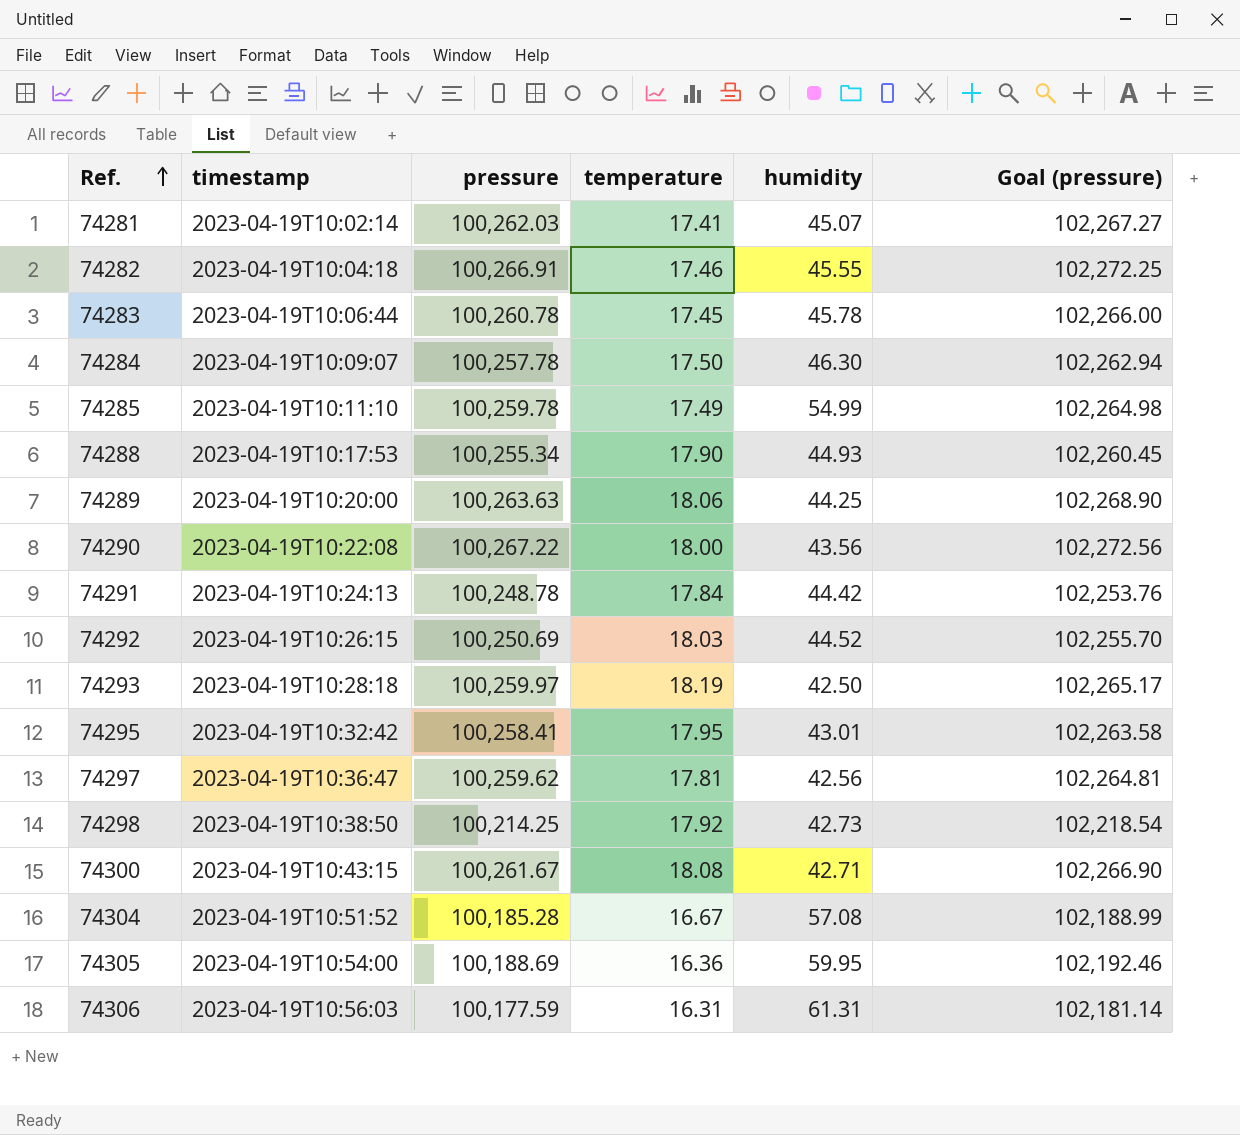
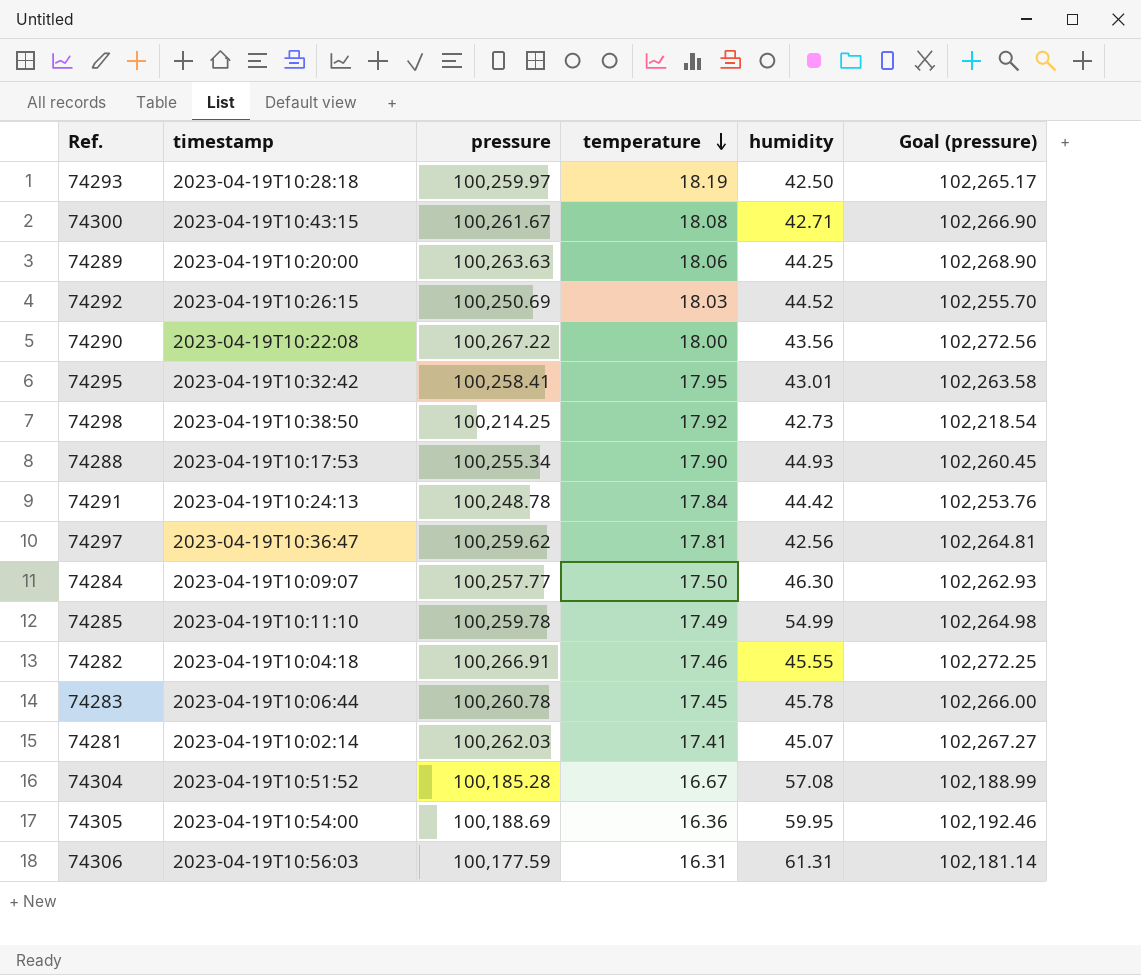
row order: Ref. ascending -> temperature descending
74284 | pressure: 100,257.78 -> 100,257.77
74284 | Goal (pressure): 102,262.94 -> 102,262.93

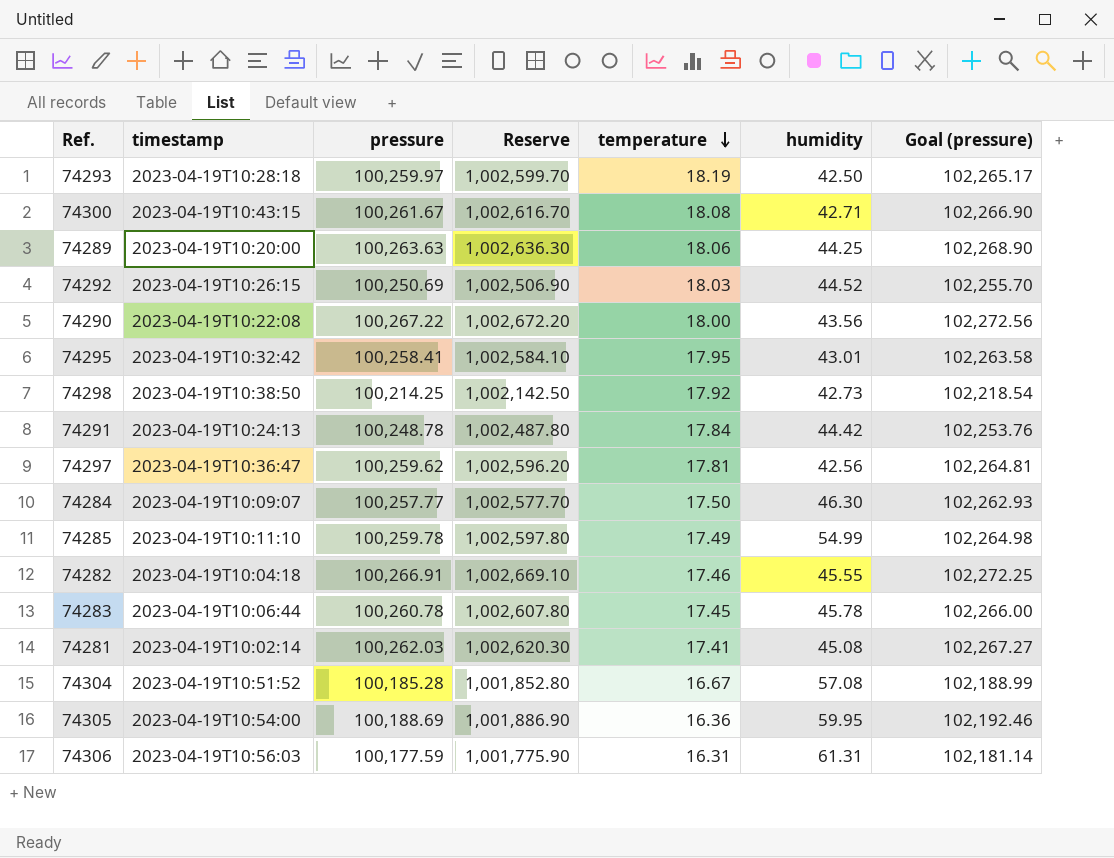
column Reserve | formula: none -> [pressure] * 10
row 74288: 2023-04-19T10:17:53 | 100,255.34 | 17.90 | 44.93 | 102,260.45 -> none
74281 | humidity: 45.07 -> 45.08

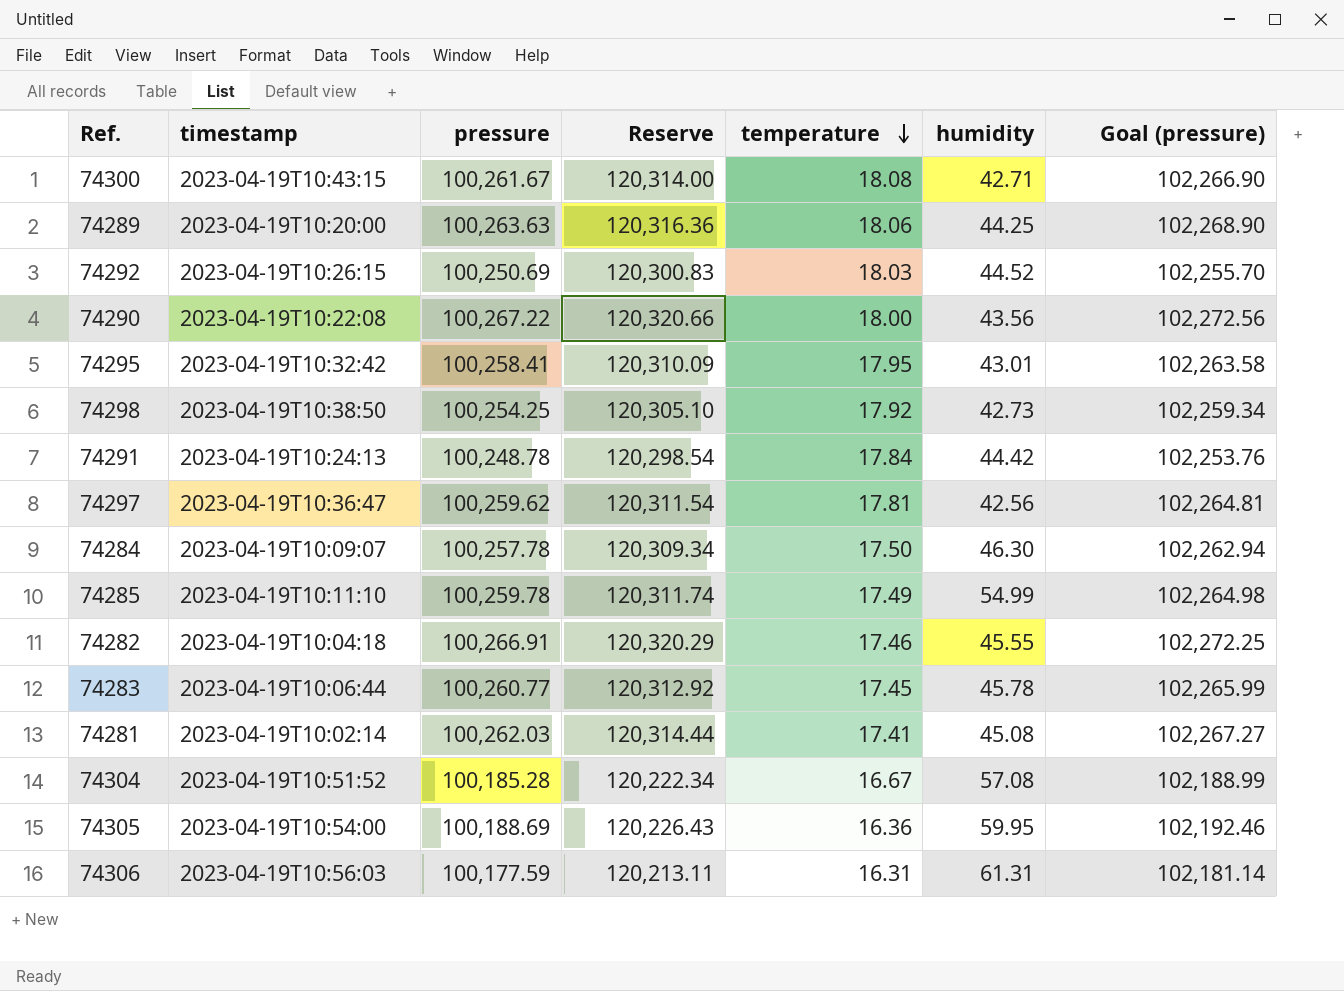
column Reserve | formula: [pressure] * 10 -> [pressure] * 1.2
row 74293: 2023-04-19T10:28:18 | 100,259.97 | 1,002,599.70 | 18.19 | 42.50 | 102,265.17 -> none
74298 | pressure: 100,214.25 -> 100,254.25
74298 | Goal (pressure): 102,218.54 -> 102,259.34
74284 | pressure: 100,257.77 -> 100,257.78
74284 | Goal (pressure): 102,262.93 -> 102,262.94
74283 | pressure: 100,260.78 -> 100,260.77
74283 | Goal (pressure): 102,266.00 -> 102,265.99

